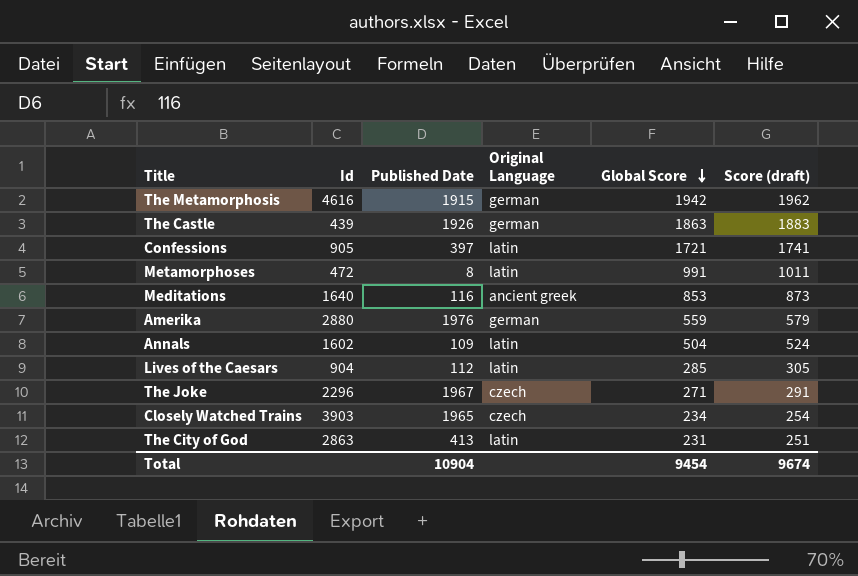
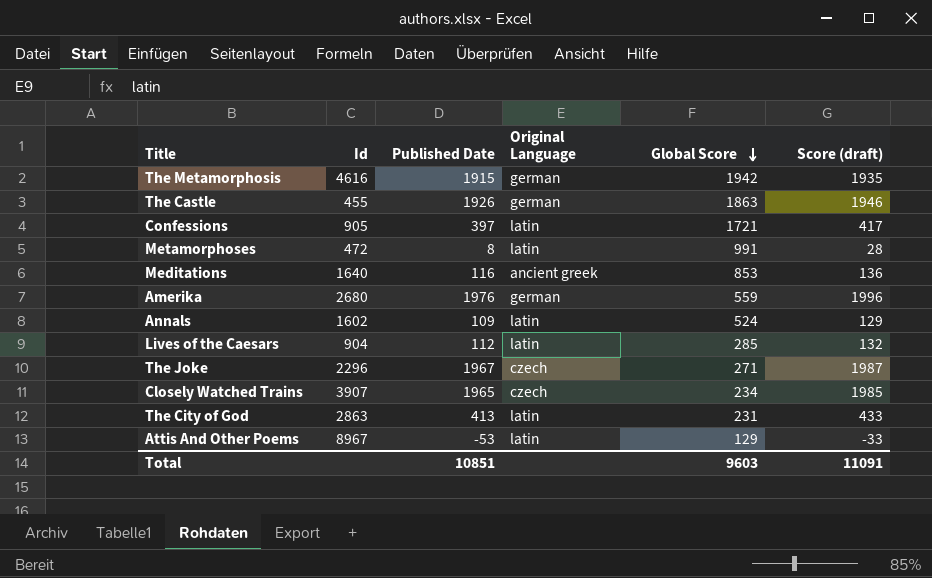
column Score (draft) | formula: [Global Score] + 20 -> [Published Date] + 20
The Castle | Id: 439 -> 455
Amerika | Id: 2880 -> 2680
Annals | Global Score: 504 -> 524
Closely Watched Trains | Id: 3903 -> 3907
row Attis And Other Poems: none -> 8967 | -53 | latin | 129 | -33
Total | Published Date: 10904 -> 10851
Total | Global Score: 9454 -> 9603
Total | Score (draft): 9674 -> 11091

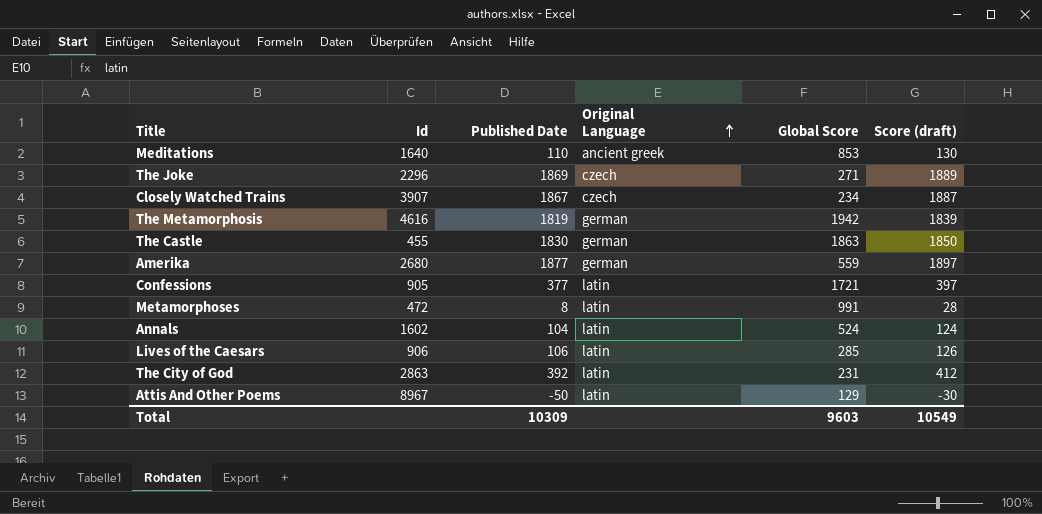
row order: Global Score descending -> Original Language ascending
Meditations | Published Date: 116 -> 110
Meditations | Score (draft): 136 -> 130
The Joke | Published Date: 1967 -> 1869
The Joke | Score (draft): 1987 -> 1889
Closely Watched Trains | Published Date: 1965 -> 1867
Closely Watched Trains | Score (draft): 1985 -> 1887
The Metamorphosis | Published Date: 1915 -> 1819
The Metamorphosis | Score (draft): 1935 -> 1839
The Castle | Published Date: 1926 -> 1830
The Castle | Score (draft): 1946 -> 1850
Amerika | Published Date: 1976 -> 1877
Amerika | Score (draft): 1996 -> 1897
Confessions | Published Date: 397 -> 377
Confessions | Score (draft): 417 -> 397
Annals | Published Date: 109 -> 104
Annals | Score (draft): 129 -> 124
Lives of the Caesars | Id: 904 -> 906
Lives of the Caesars | Published Date: 112 -> 106
Lives of the Caesars | Score (draft): 132 -> 126
The City of God | Published Date: 413 -> 392
The City of God | Score (draft): 433 -> 412
Attis And Other Poems | Published Date: -53 -> -50
Attis And Other Poems | Score (draft): -33 -> -30
Total | Published Date: 10851 -> 10309
Total | Score (draft): 11091 -> 10549

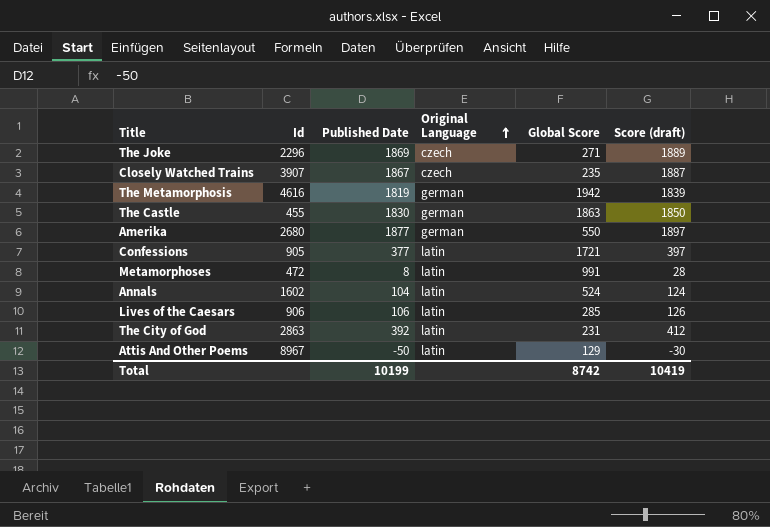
row Meditations: 1640 | 110 | ancient greek | 853 | 130 -> none
Closely Watched Trains | Global Score: 234 -> 235
Amerika | Global Score: 559 -> 550
Total | Published Date: 10309 -> 10199
Total | Global Score: 9603 -> 8742
Total | Score (draft): 10549 -> 10419

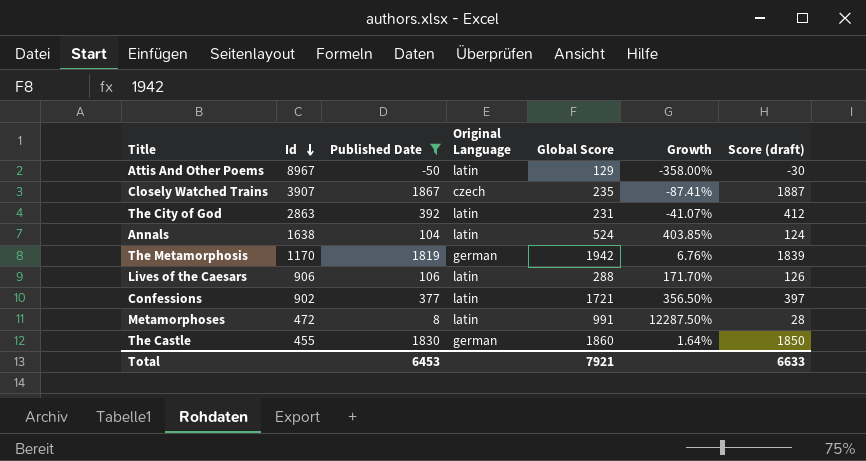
filter: none -> Published Date <= 1867
row order: Original Language ascending -> Id descending
column Growth | formula: none -> ([Global Score] - [Published Date]) / [Published Date]
Annals | Id: 1602 -> 1638
The Metamorphosis | Id: 4616 -> 1170
Lives of the Caesars | Global Score: 285 -> 288
Confessions | Id: 905 -> 902
The Castle | Global Score: 1863 -> 1860
Total | Published Date: 10199 -> 6453
Total | Global Score: 8742 -> 7921
Total | Score (draft): 10419 -> 6633

